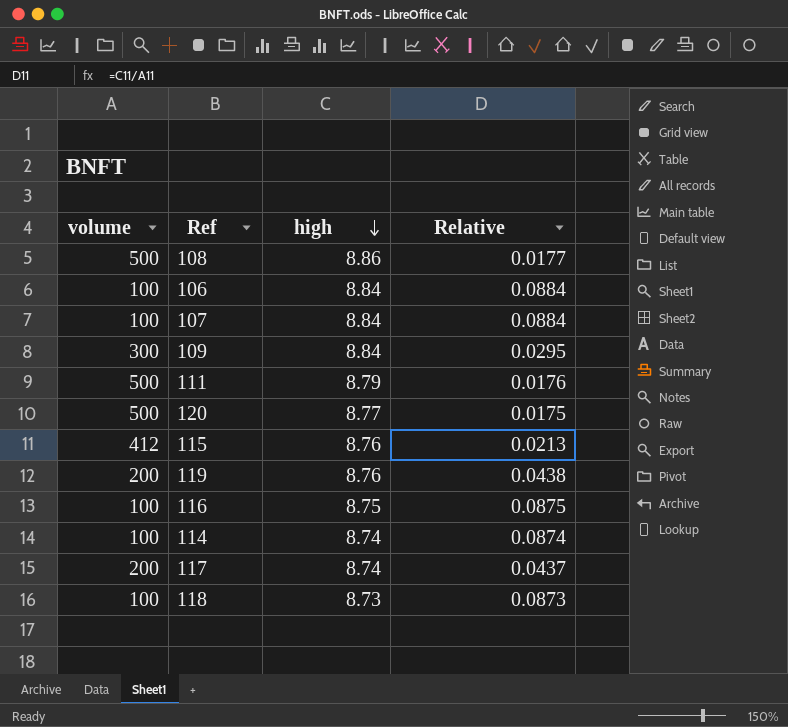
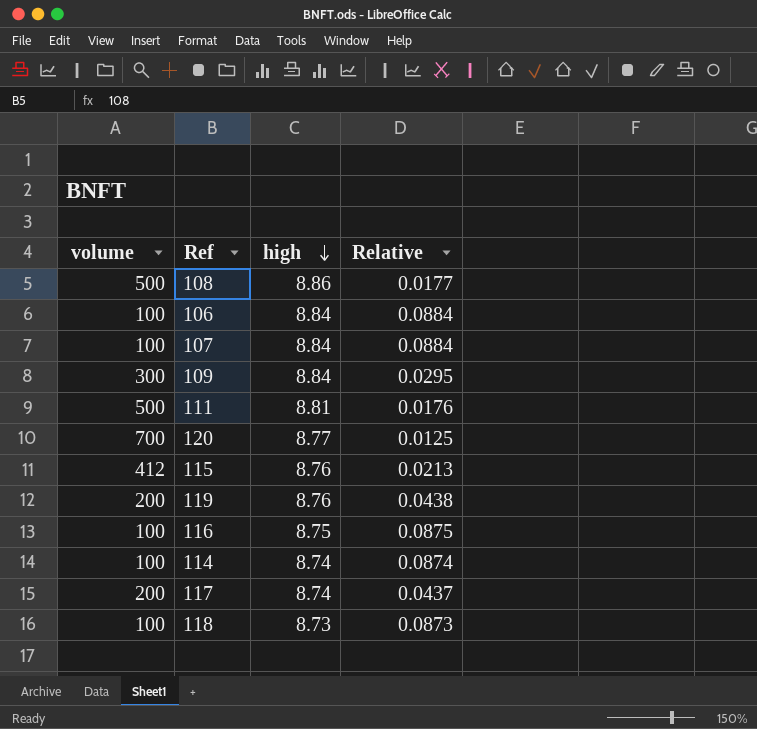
111 | high: 8.79 -> 8.81
120 | volume: 500 -> 700
120 | Relative: 0.0175 -> 0.0125

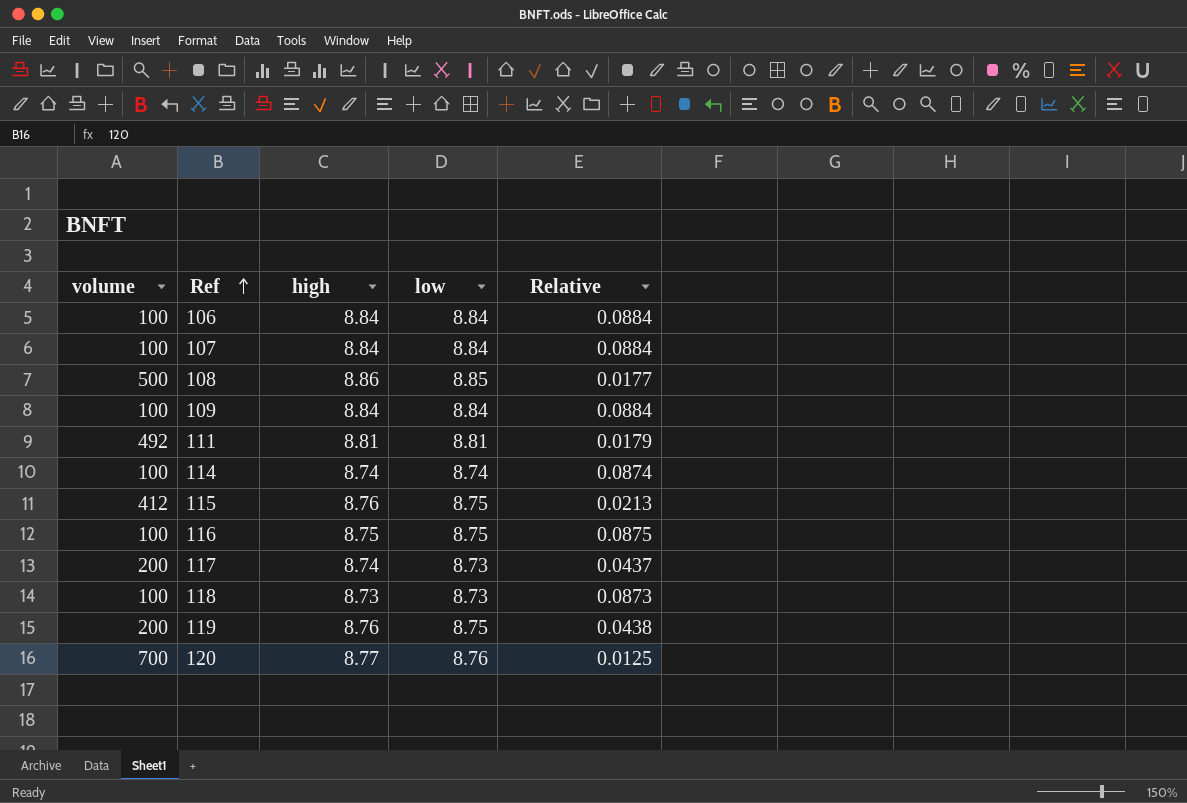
row order: high descending -> Ref ascending
column low | position: none -> 4
109 | volume: 300 -> 100
109 | Relative: 0.0295 -> 0.0884
111 | volume: 500 -> 492
111 | Relative: 0.0176 -> 0.0179

